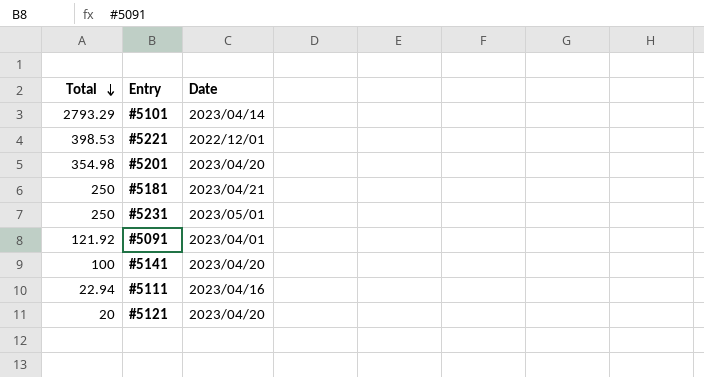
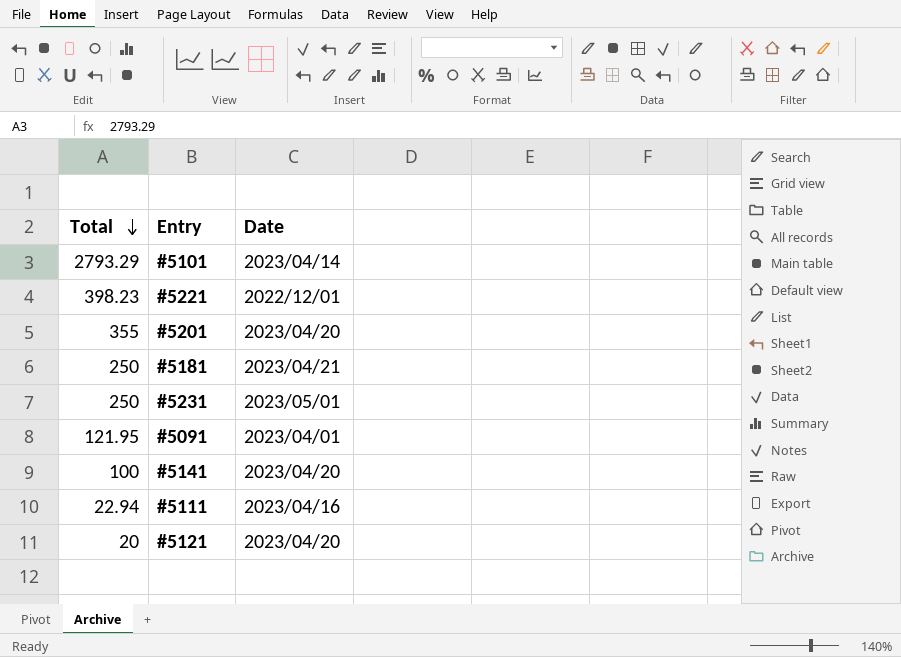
#5221 | Total: 398.53 -> 398.23
#5201 | Total: 354.98 -> 355
#5091 | Total: 121.92 -> 121.95

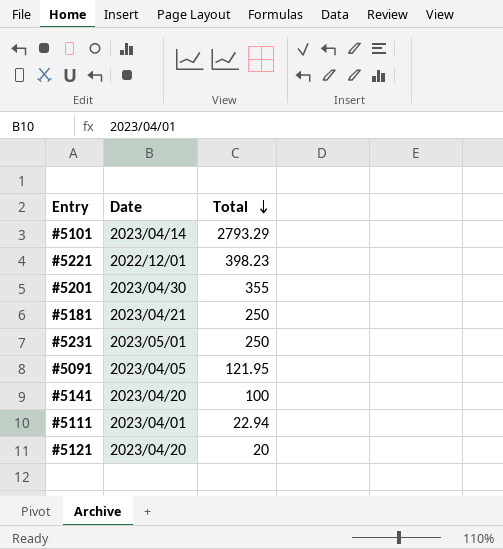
column Total | position: 1 -> 3
#5201 | Date: 2023/04/20 -> 2023/04/30
#5091 | Date: 2023/04/01 -> 2023/04/05
#5111 | Date: 2023/04/16 -> 2023/04/01

